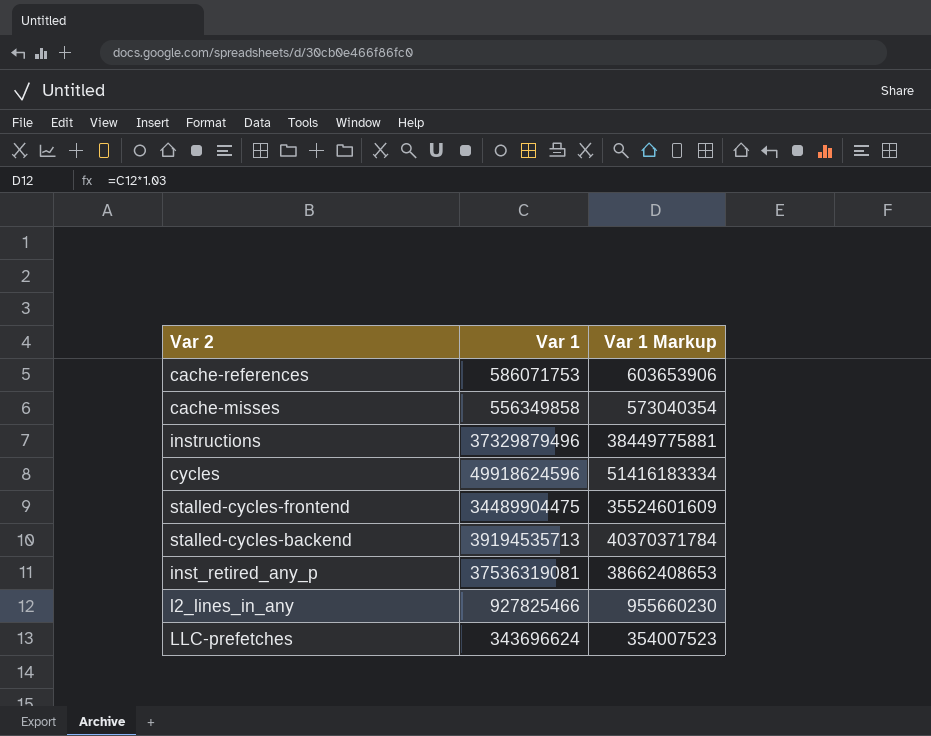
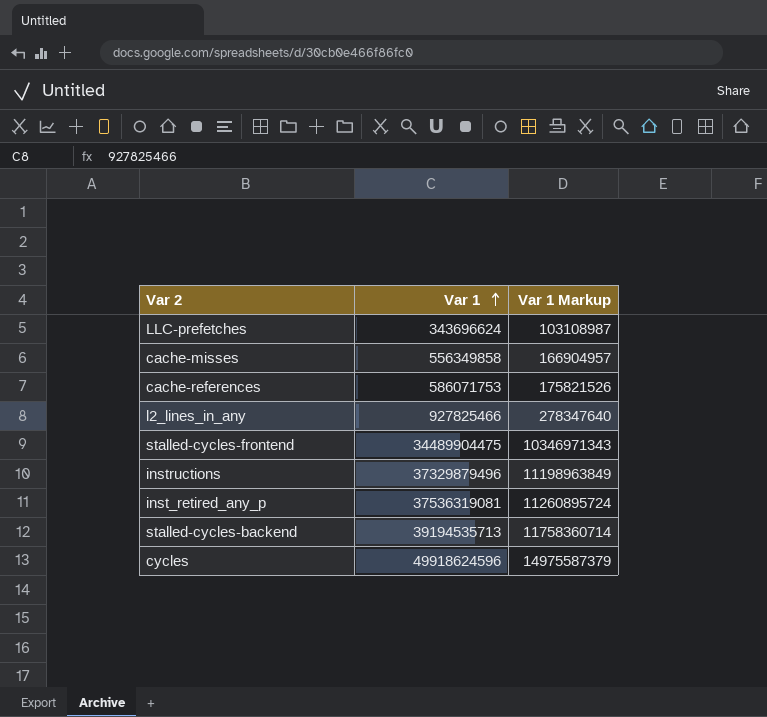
row order: none -> Var 1 ascending
column Var 1 Markup | formula: [Var 1] * 1.03 -> [Var 1] * 0.3

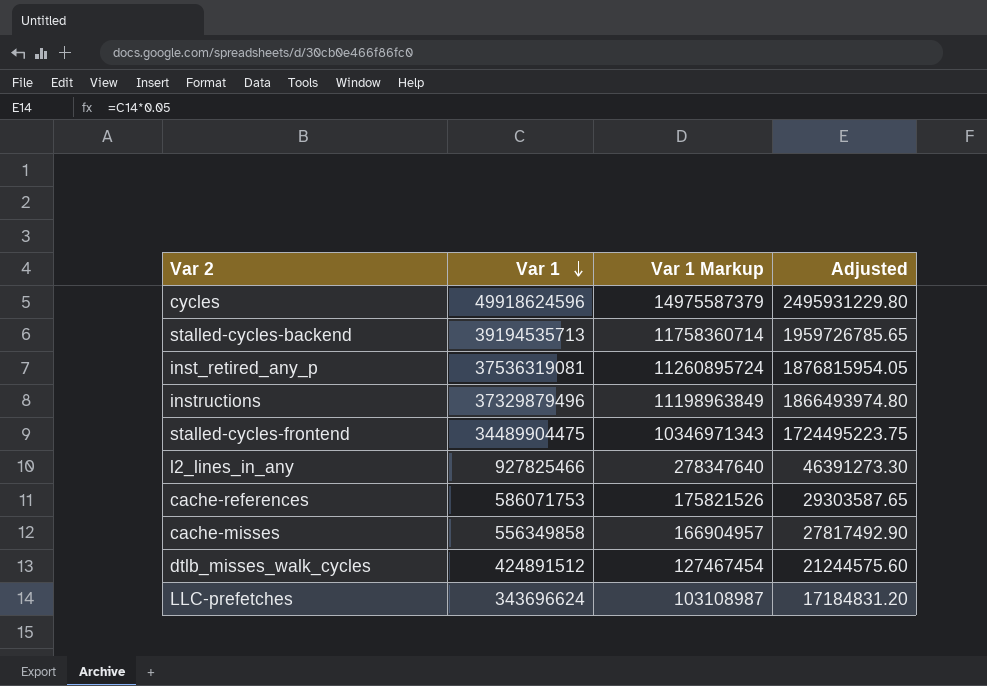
row order: Var 1 ascending -> Var 1 descending
column Adjusted | formula: none -> [Var 1] * 0.05
row dtlb_misses_walk_cycles: none -> 424891512 | 127467454 | 21244575.60

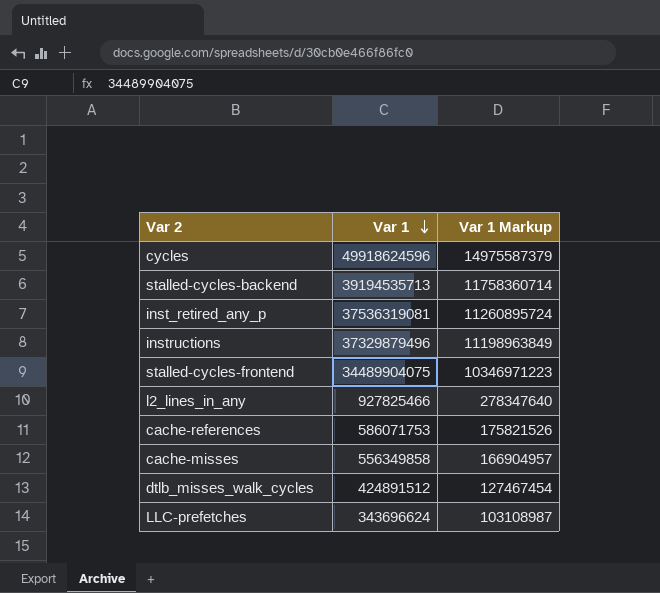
column Adjusted | formula: [Var 1] * 0.05 -> none
stalled-cycles-frontend | Var 1: 34489904475 -> 34489904075
stalled-cycles-frontend | Var 1 Markup: 10346971343 -> 10346971223

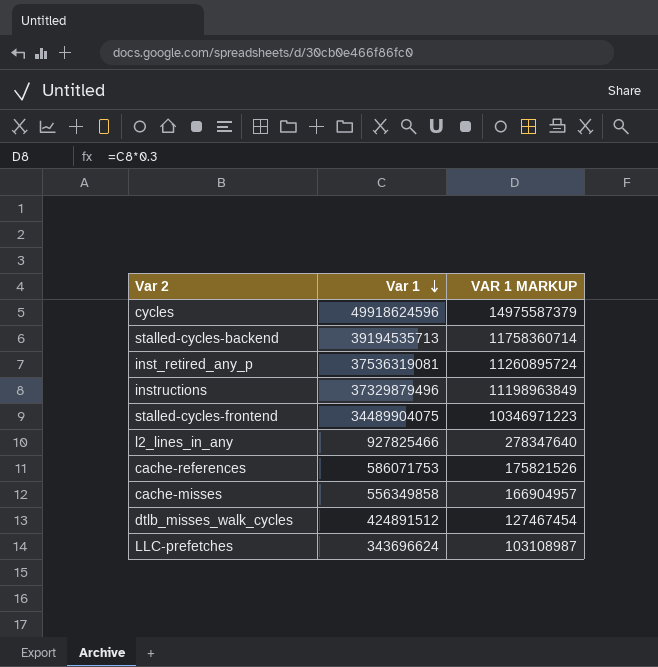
column name: Var 1 Markup -> VAR 1 MARKUP

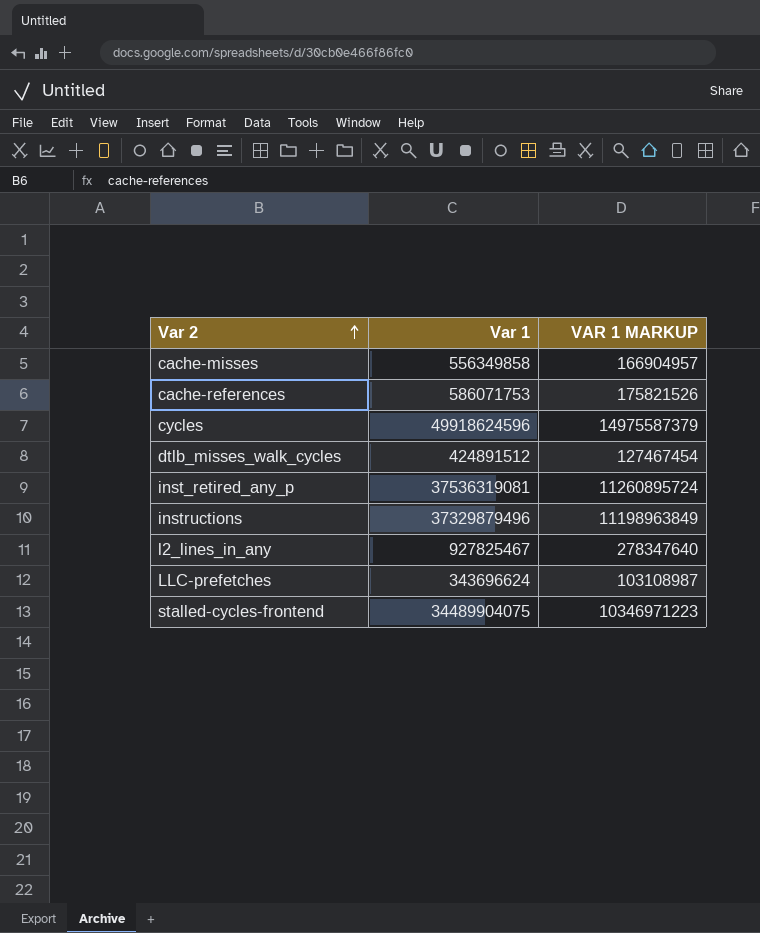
row order: Var 1 descending -> Var 2 ascending
row stalled-cycles-backend: 39194535713 | 11758360714 -> none
l2_lines_in_any | Var 1: 927825466 -> 927825467

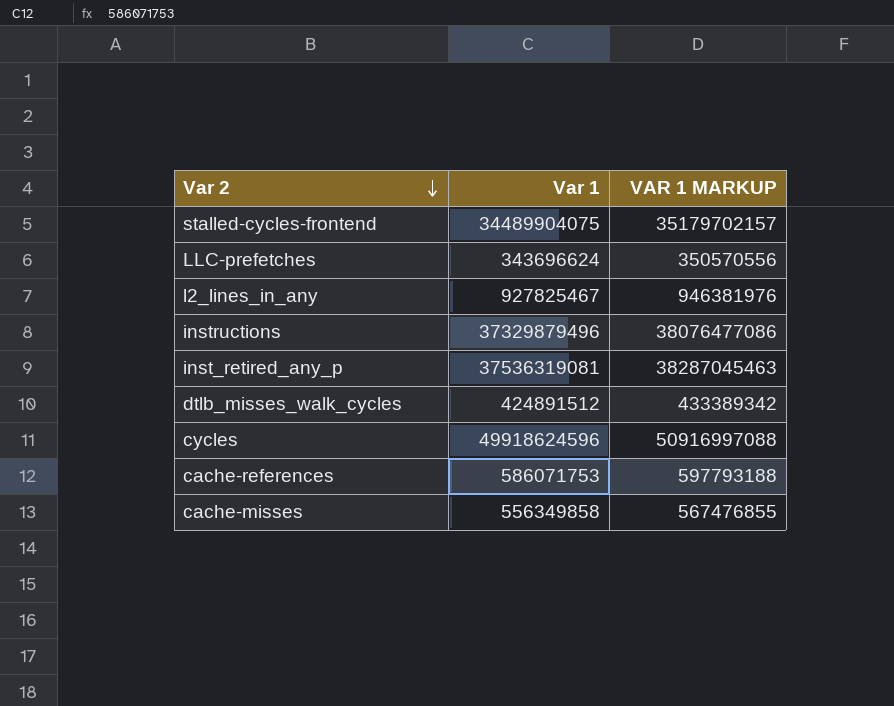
row order: Var 2 ascending -> Var 2 descending
column VAR 1 MARKUP | formula: [Var 1] * 0.3 -> [Var 1] * 1.02

